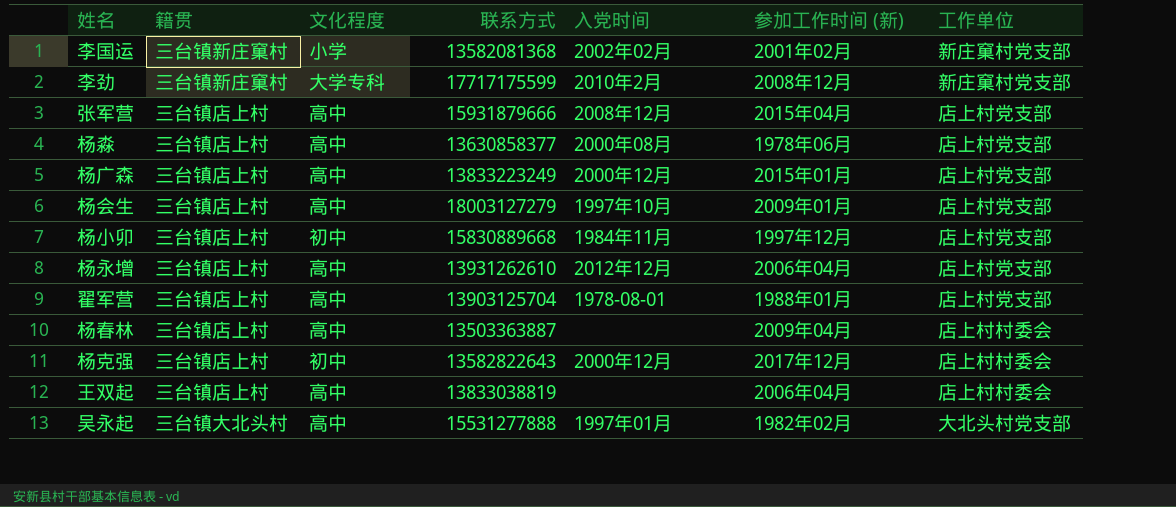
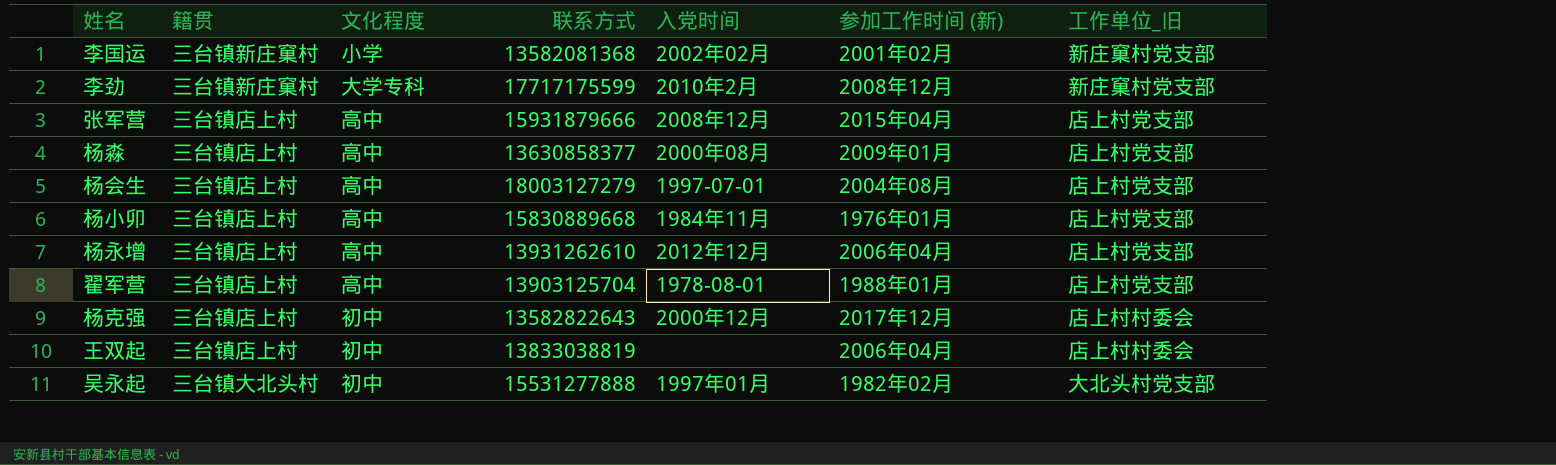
column name: 工作单位 -> 工作单位_旧
row 杨广森: 三台镇店上村 | 高中 | 13833223249 | 2000年12月 | 2015年01月 | 店上村党支部 -> none
row 杨春林: 三台镇店上村 | 高中 | 13503363887 | none | 2009年04月 | 店上村村委会 -> none
杨淼 | 参加工作时间 (新): 1978年06月 -> 2009年01月
杨会生 | 入党时间: 1997年10月 -> 1997-07-01
杨会生 | 参加工作时间 (新): 2009年01月 -> 2004年08月
杨小卯 | 文化程度: 初中 -> 高中
杨小卯 | 参加工作时间 (新): 1997年12月 -> 1976年01月
王双起 | 文化程度: 高中 -> 初中
吴永起 | 文化程度: 高中 -> 初中

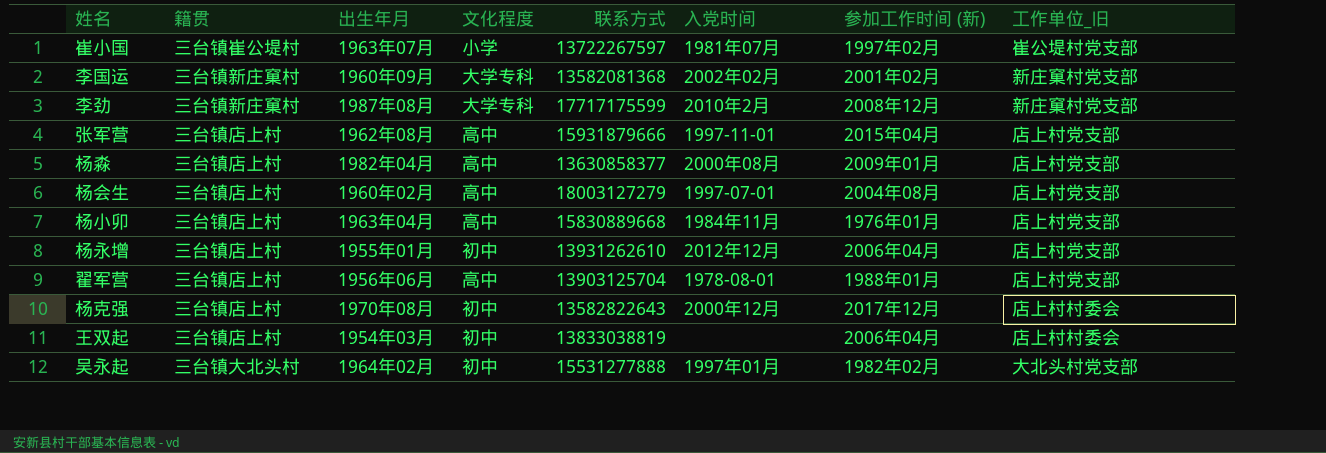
column 出生年月 | position: none -> 3
row 崔小国: none -> 三台镇崔公堤村 | 1963年07月 | 小学 | 13722267597 | 1981年07月 | 1997年02月 | 崔公堤村党支部
李国运 | 文化程度: 小学 -> 大学专科
张军营 | 入党时间: 2008年12月 -> 1997-11-01
杨永增 | 文化程度: 高中 -> 初中

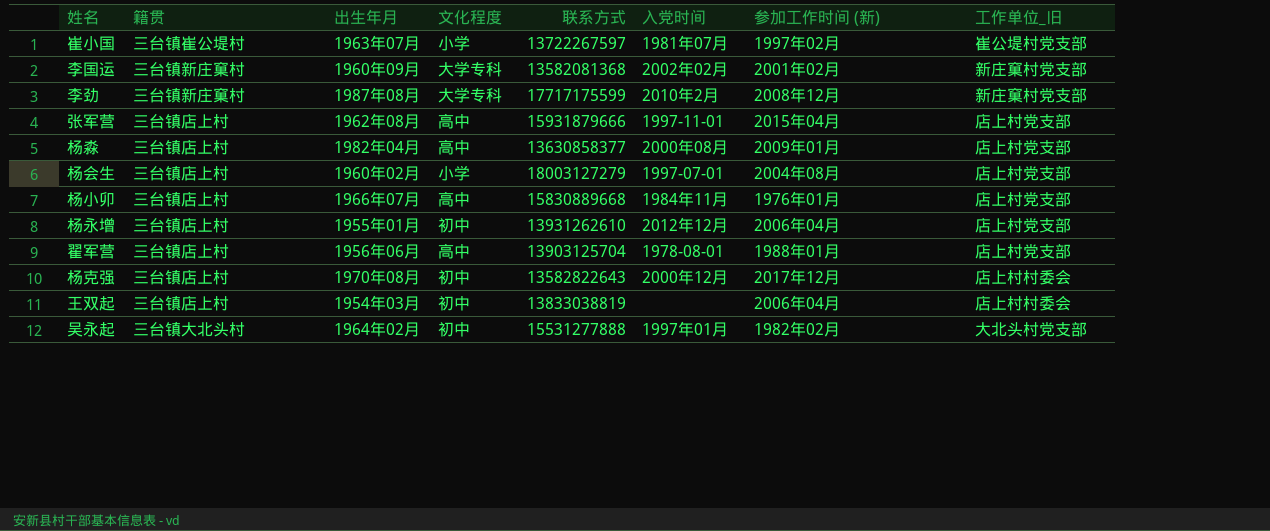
杨会生 | 文化程度: 高中 -> 小学
杨小卯 | 出生年月: 1963年04月 -> 1966年07月

